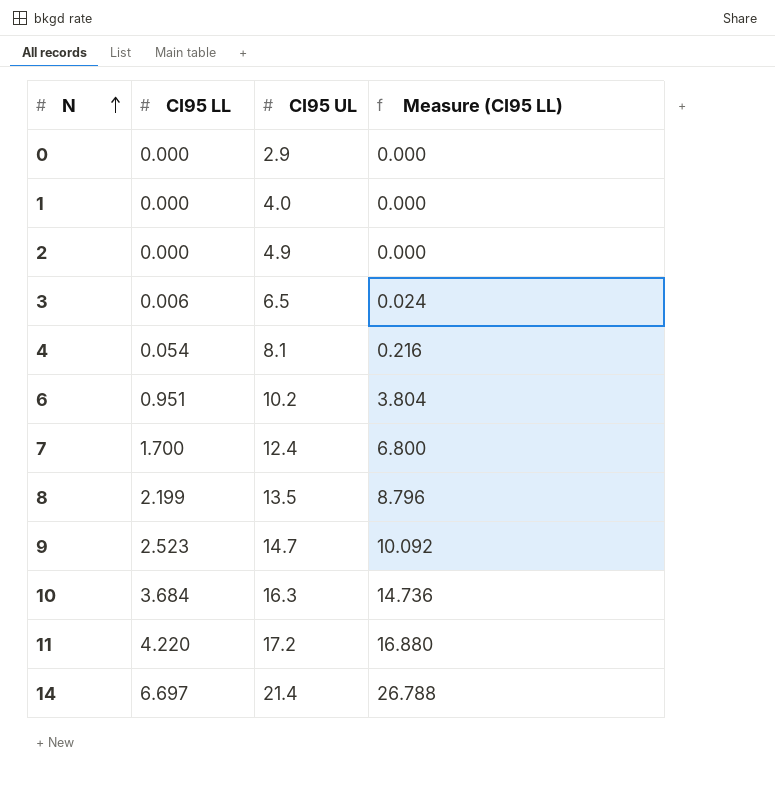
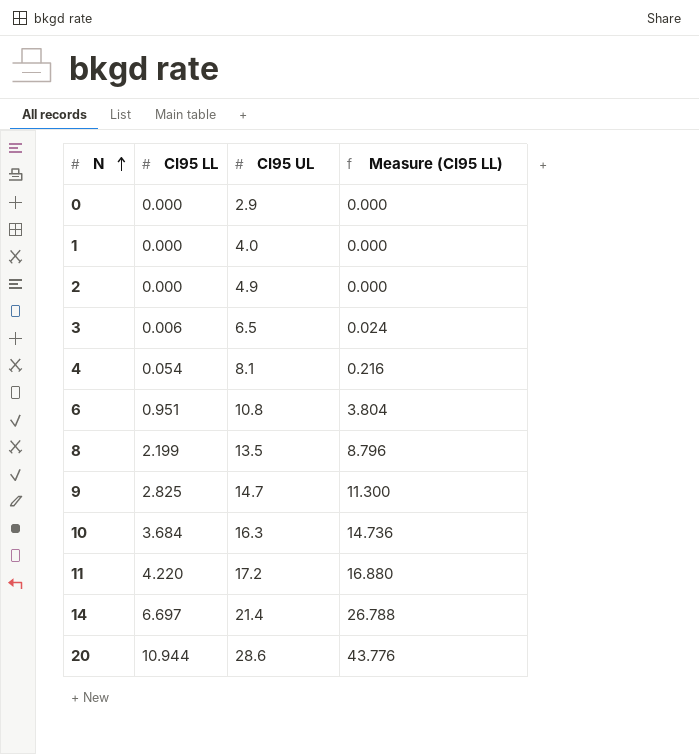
row 7: 1.700 | 12.4 | 6.800 -> none
6 | CI95 UL: 10.2 -> 10.8
9 | CI95 LL: 2.523 -> 2.825
9 | Measure (CI95 LL): 10.092 -> 11.300
row 20: none -> 10.944 | 28.6 | 43.776

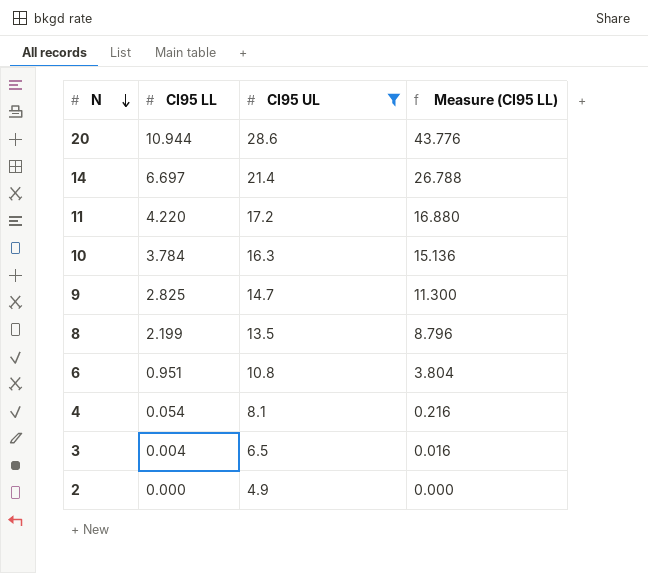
filter: none -> CI95 UL >= 4.9
row order: N ascending -> N descending
10 | CI95 LL: 3.684 -> 3.784
10 | Measure (CI95 LL): 14.736 -> 15.136
3 | CI95 LL: 0.006 -> 0.004
3 | Measure (CI95 LL): 0.024 -> 0.016

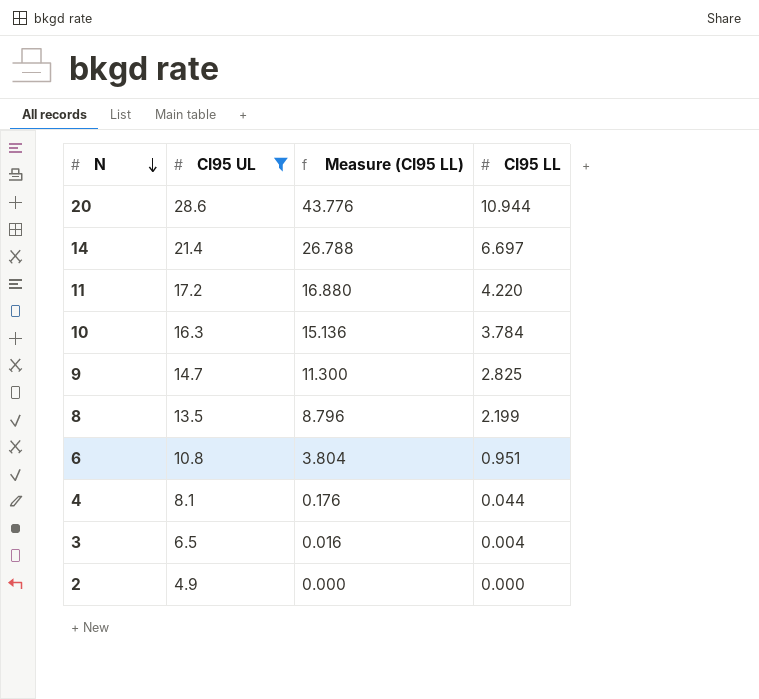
column CI95 LL | position: 2 -> 4
4 | Measure (CI95 LL): 0.216 -> 0.176
4 | CI95 LL: 0.054 -> 0.044

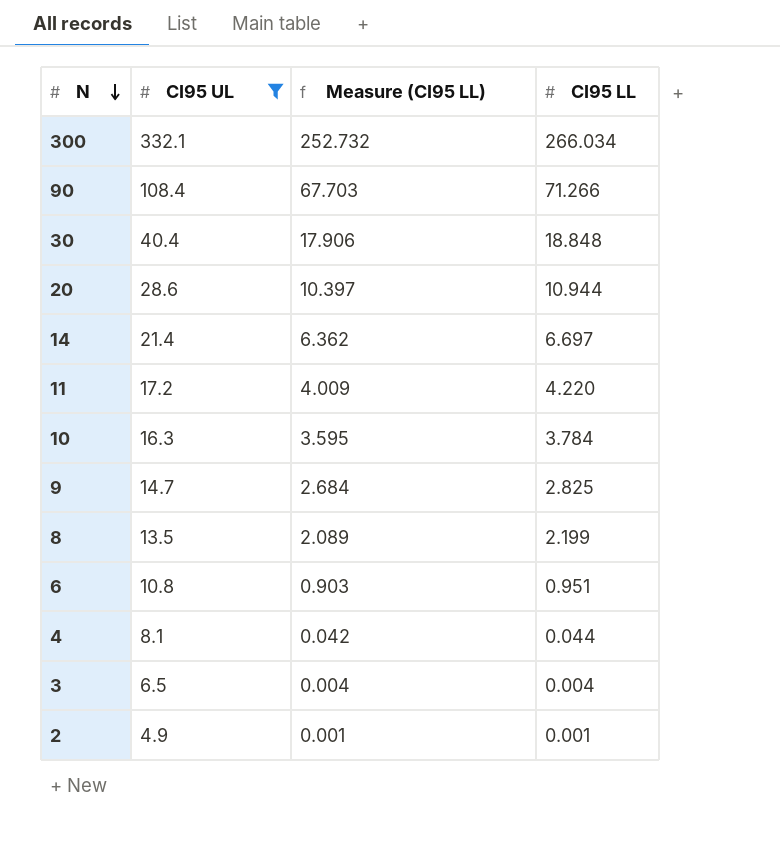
column Measure (CI95 LL) | formula: [CI95 LL] * 4 -> [CI95 LL] * 0.95
row 300: none -> 332.1 | 252.732 | 266.034
row 90: none -> 108.4 | 67.703 | 71.266
row 30: none -> 40.4 | 17.906 | 18.848
2 | CI95 LL: 0.000 -> 0.001

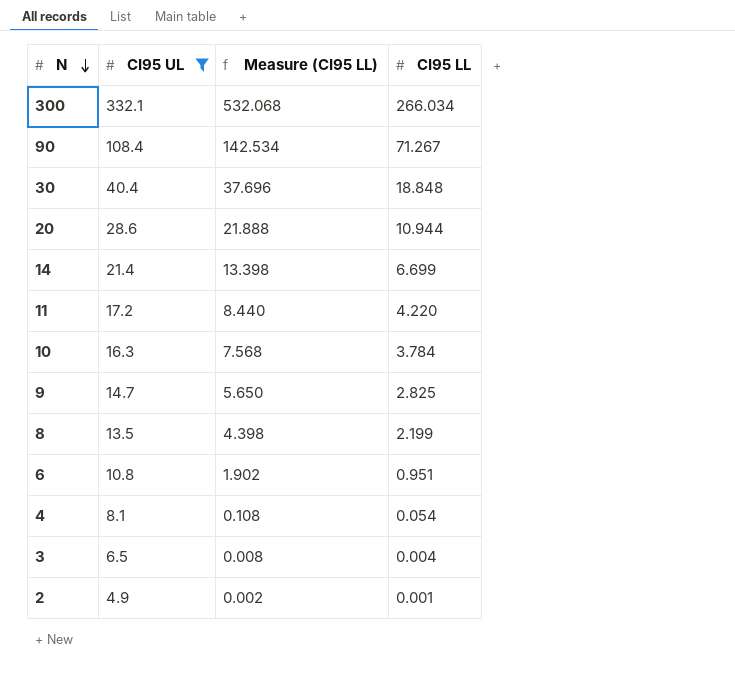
column Measure (CI95 LL) | formula: [CI95 LL] * 0.95 -> [CI95 LL] * 2
90 | CI95 LL: 71.266 -> 71.267
14 | CI95 LL: 6.697 -> 6.699
4 | CI95 LL: 0.044 -> 0.054

